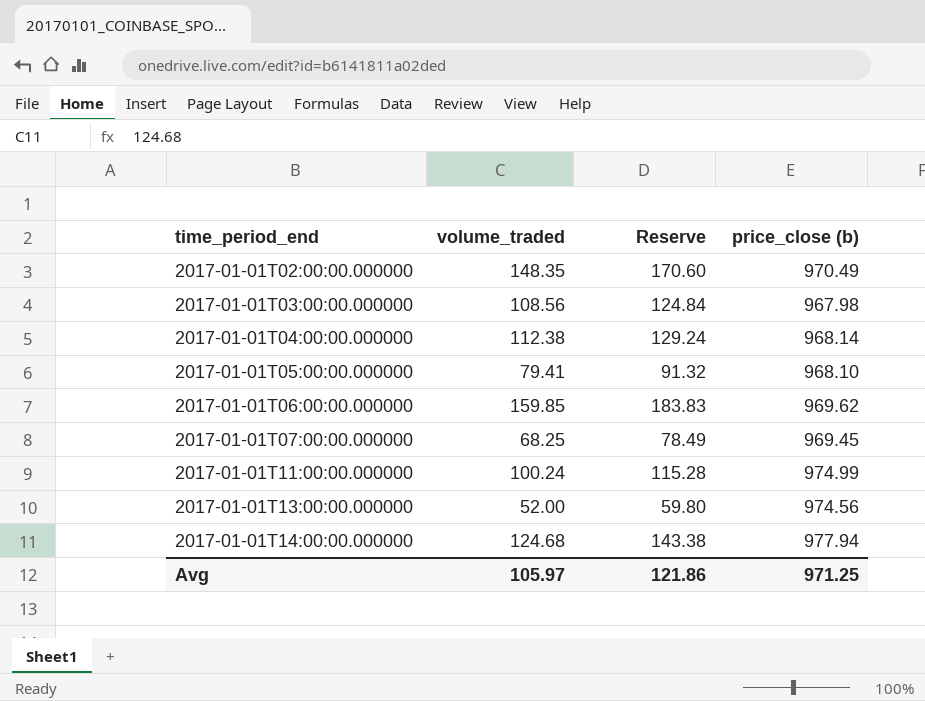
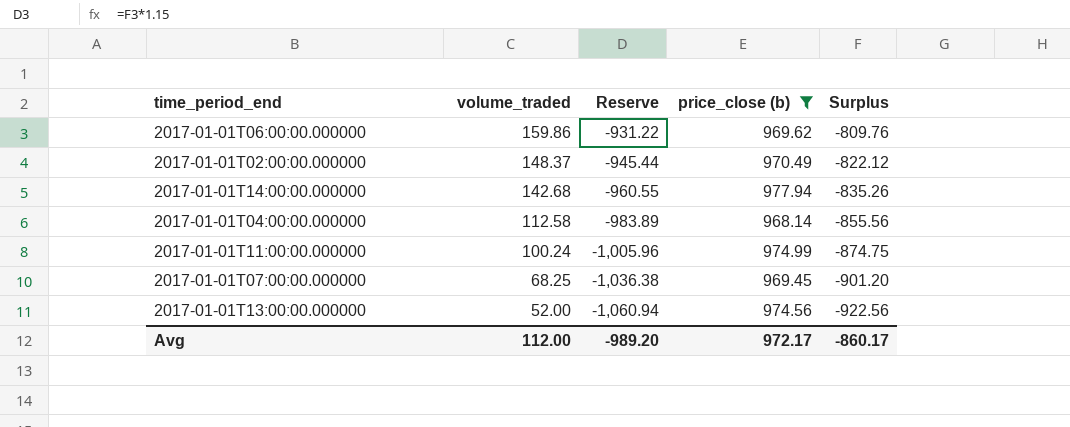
filter: none -> price_close (b) >= 968.14
row order: time_period_end ascending -> volume_traded descending
column Reserve | formula: [volume_traded] * 1.15 -> [Surplus] * 1.15
column Surplus | formula: none -> [volume_traded] - [price_close (b)]
2017-01-01T06:00:00.000000 | volume_traded: 159.85 -> 159.86
2017-01-01T02:00:00.000000 | volume_traded: 148.35 -> 148.37
2017-01-01T14:00:00.000000 | volume_traded: 124.68 -> 142.68
2017-01-01T04:00:00.000000 | volume_traded: 112.38 -> 112.58
Avg | volume_traded: 105.97 -> 112.00
Avg | Reserve: 121.86 -> -989.20
Avg | price_close (b): 971.25 -> 972.17

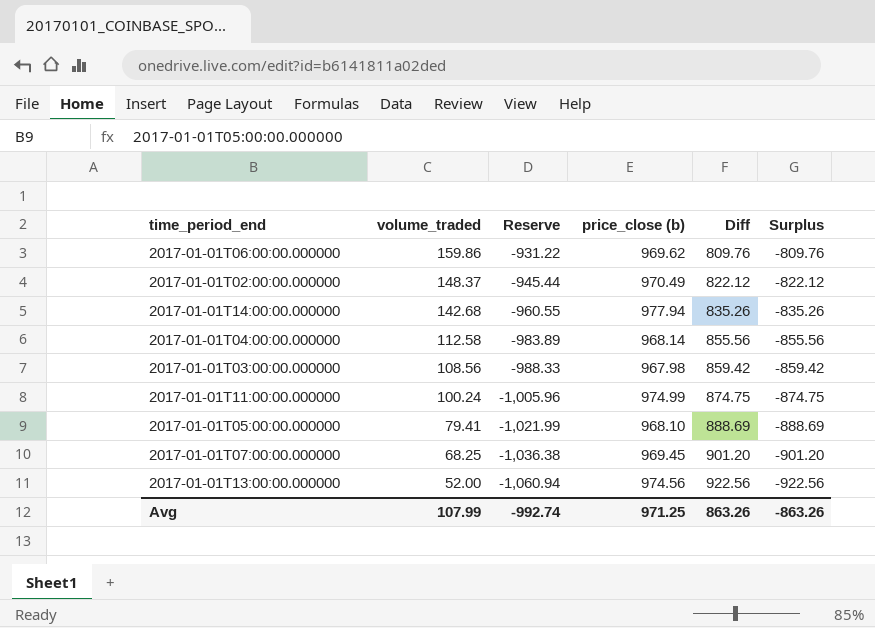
filter: price_close (b) >= 968.14 -> none
column Diff | formula: none -> [price_close (b)] - [volume_traded]
Avg | volume_traded: 112.00 -> 107.99
Avg | Reserve: -989.20 -> -992.74
Avg | price_close (b): 972.17 -> 971.25
Avg | Surplus: -860.17 -> -863.26

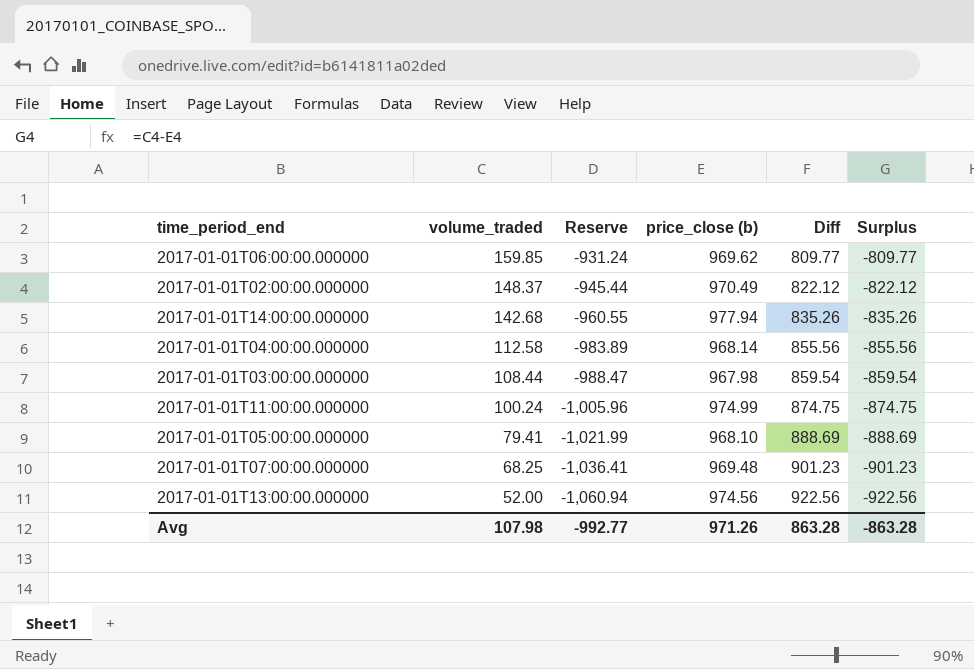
2017-01-01T06:00:00.000000 | volume_traded: 159.86 -> 159.85
2017-01-01T06:00:00.000000 | Reserve: -931.22 -> -931.24
2017-01-01T06:00:00.000000 | Diff: 809.76 -> 809.77
2017-01-01T06:00:00.000000 | Surplus: -809.76 -> -809.77
2017-01-01T03:00:00.000000 | volume_traded: 108.56 -> 108.44
2017-01-01T03:00:00.000000 | Reserve: -988.33 -> -988.47
2017-01-01T03:00:00.000000 | Diff: 859.42 -> 859.54
2017-01-01T03:00:00.000000 | Surplus: -859.42 -> -859.54
2017-01-01T07:00:00.000000 | Reserve: -1,036.38 -> -1,036.41
2017-01-01T07:00:00.000000 | price_close (b): 969.45 -> 969.48
2017-01-01T07:00:00.000000 | Diff: 901.20 -> 901.23
2017-01-01T07:00:00.000000 | Surplus: -901.20 -> -901.23
Avg | volume_traded: 107.99 -> 107.98
Avg | Reserve: -992.74 -> -992.77
Avg | price_close (b): 971.25 -> 971.26
Avg | Diff: 863.26 -> 863.28
Avg | Surplus: -863.26 -> -863.28

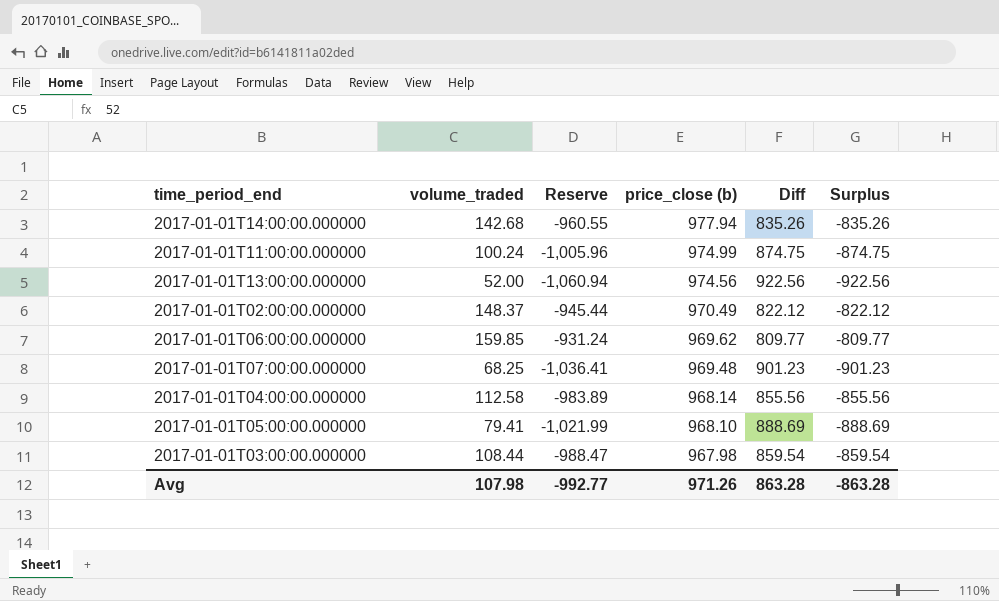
row order: volume_traded descending -> price_close (b) descending

